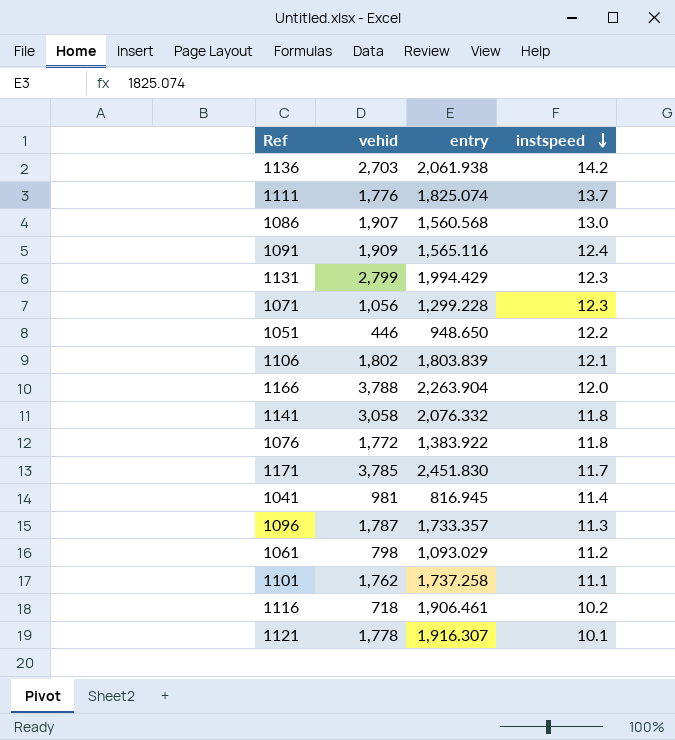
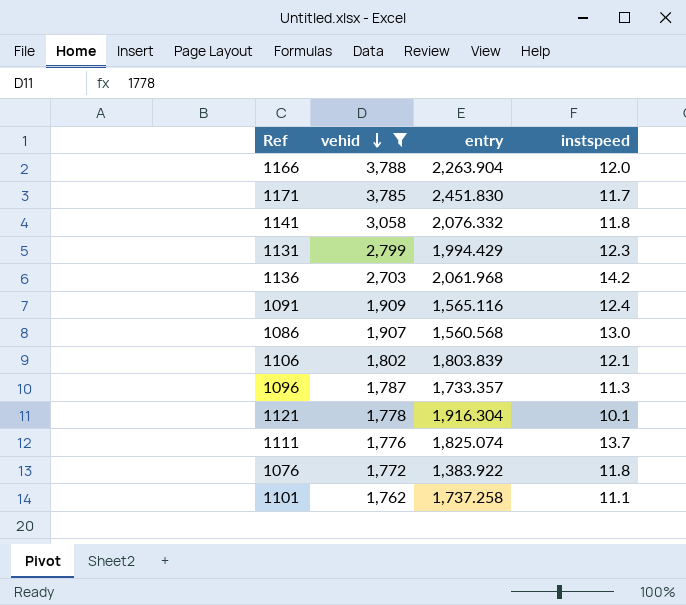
filter: none -> vehid >= 1,762
row order: instspeed descending -> vehid descending
1136 | entry: 2,061.938 -> 2,061.968
1121 | entry: 1,916.307 -> 1,916.304

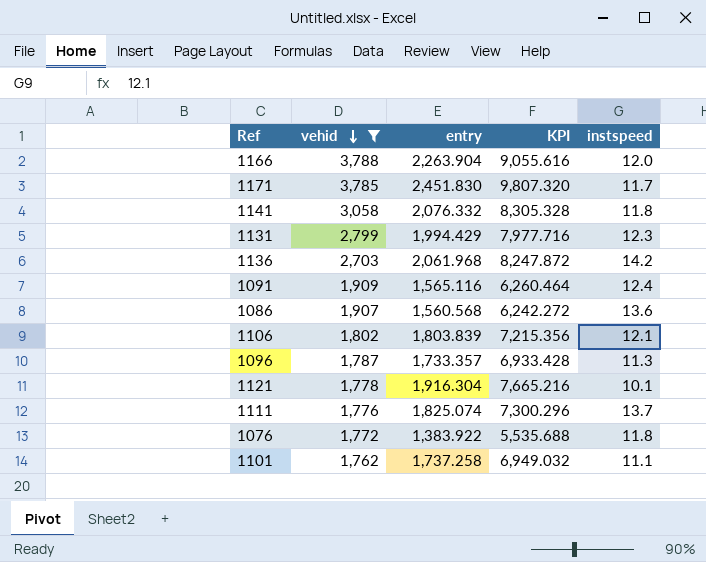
column KPI | formula: none -> [entry] * 4
1086 | instspeed: 13.0 -> 13.6

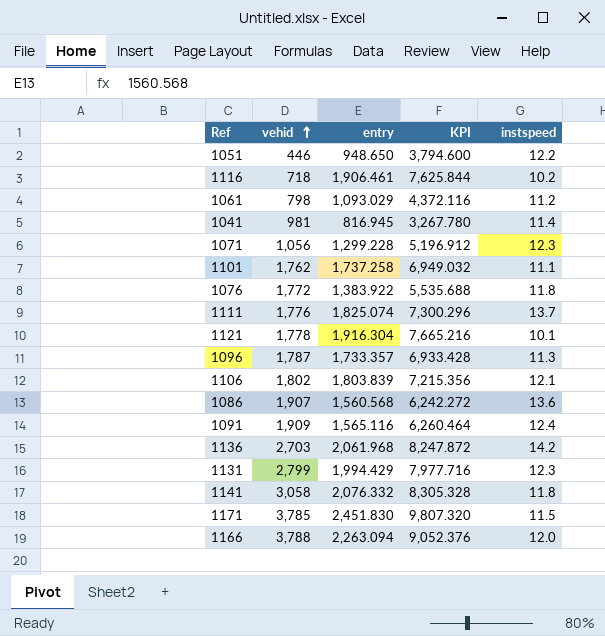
filter: vehid >= 1,762 -> none
row order: vehid descending -> vehid ascending
1171 | instspeed: 11.7 -> 11.5
1166 | entry: 2,263.904 -> 2,263.094
1166 | KPI: 9,055.616 -> 9,052.376

